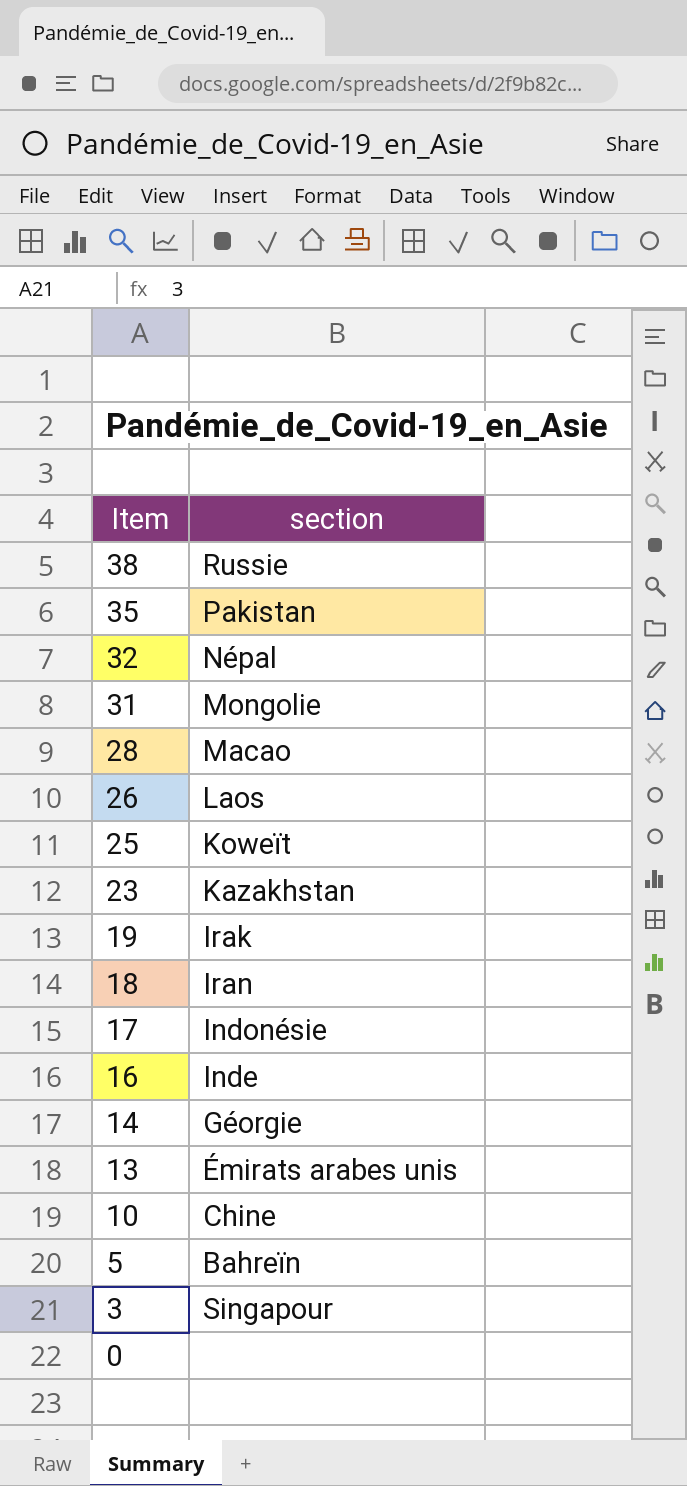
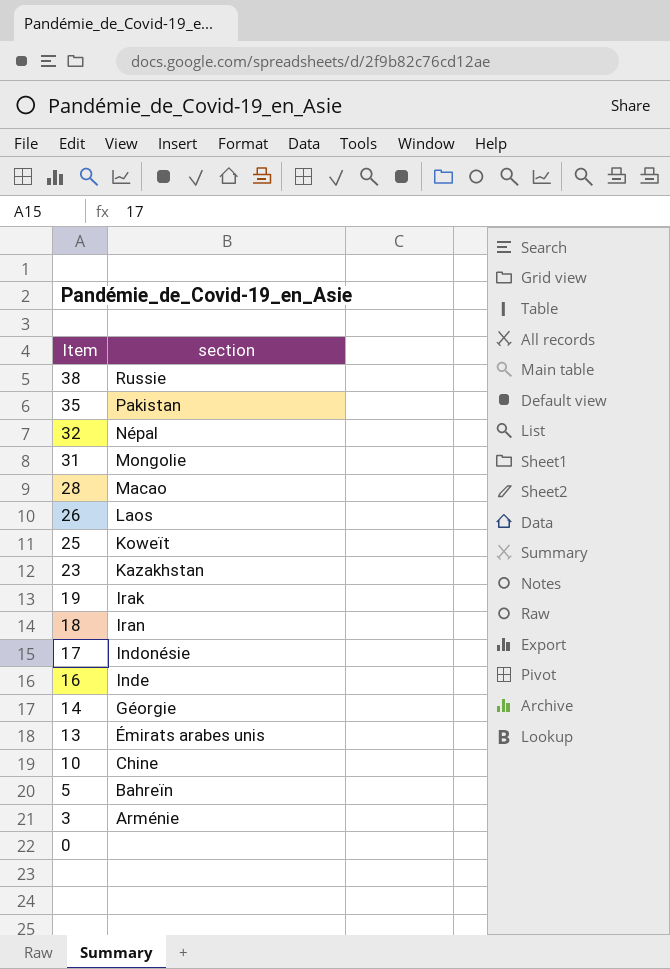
3 | section: Singapour -> Arménie

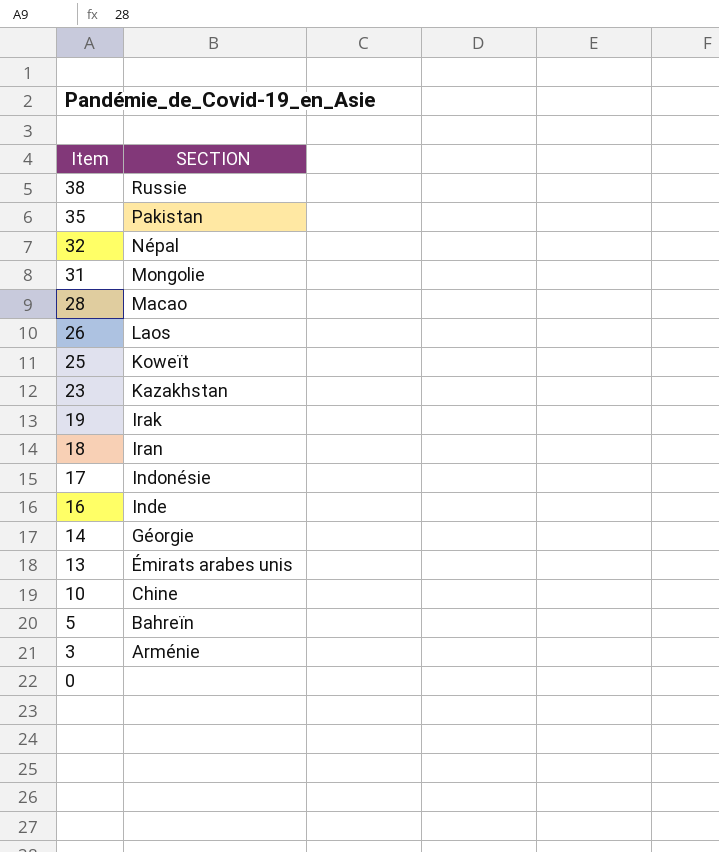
column name: section -> SECTION

